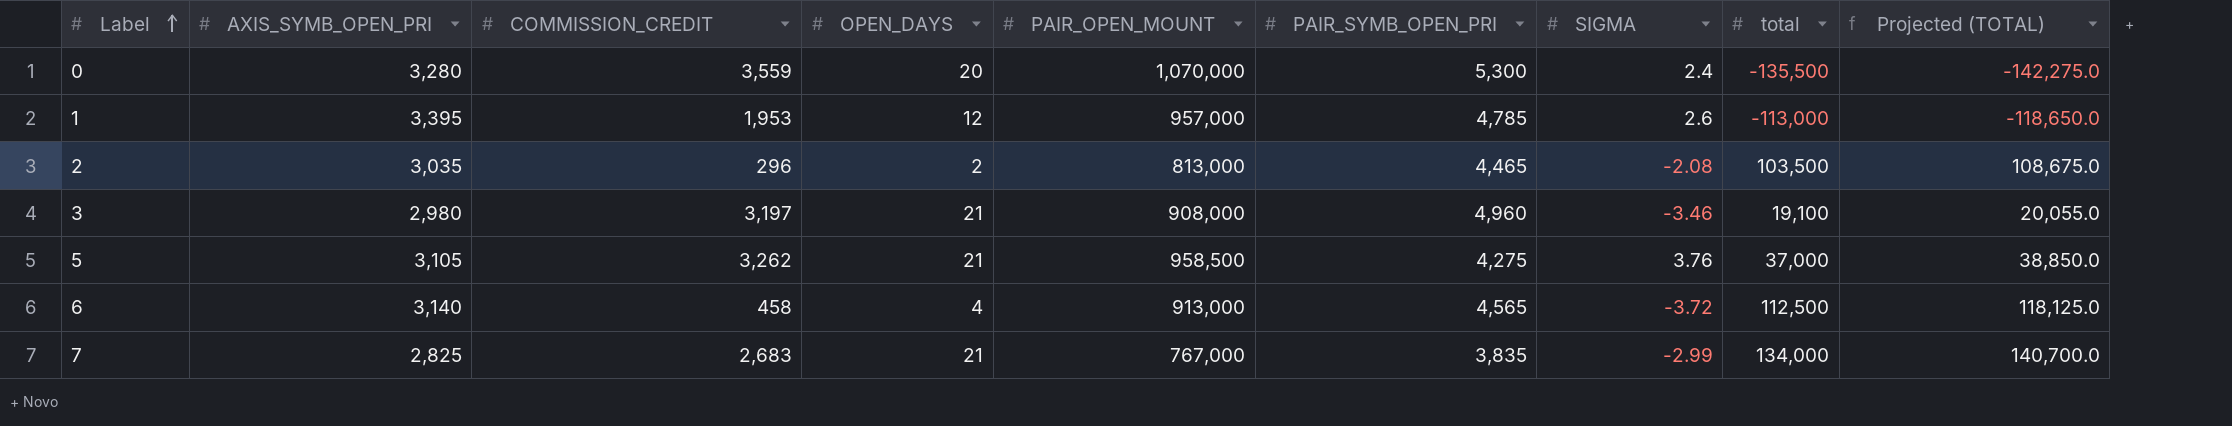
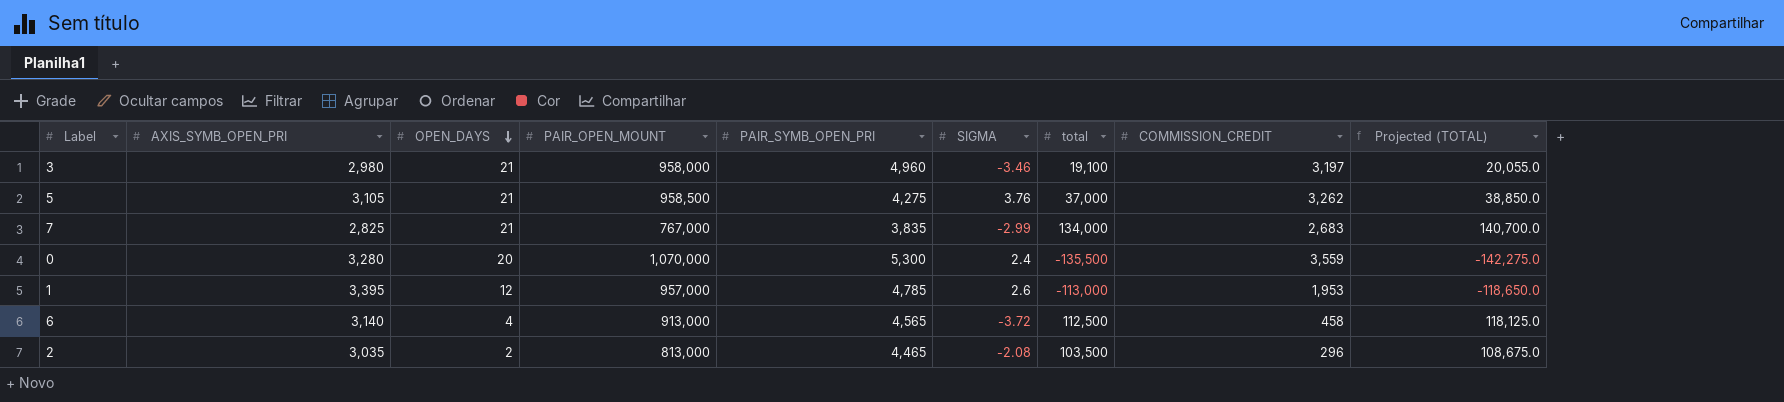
row order: Label ascending -> OPEN_DAYS descending
column COMMISSION_CREDIT | position: 3 -> 8
3 | PAIR_OPEN_MOUNT: 908,000 -> 958,000

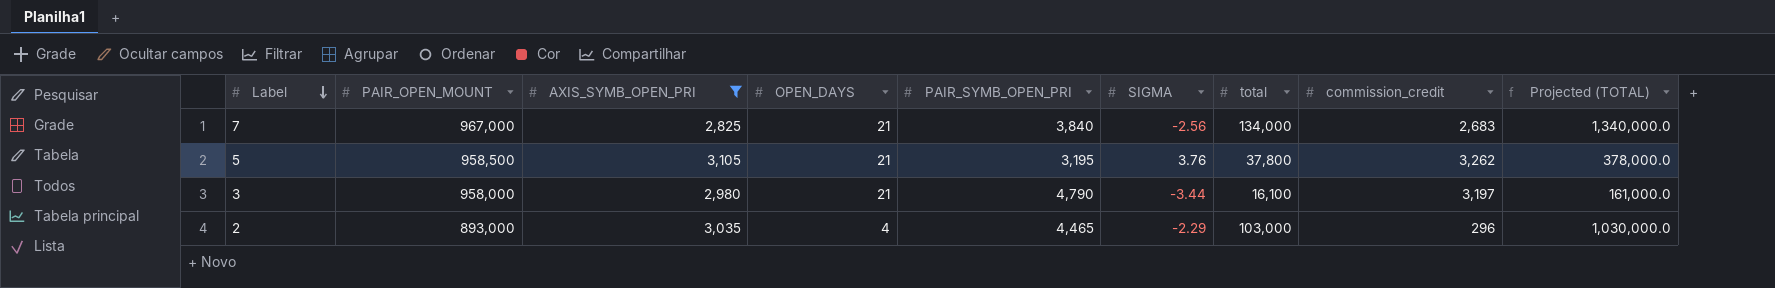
filter: none -> AXIS_SYMB_OPEN_PRI <= 3,105
row order: OPEN_DAYS descending -> Label descending
column PAIR_OPEN_MOUNT | position: 4 -> 2
column name: COMMISSION_CREDIT -> commission_credit
column Projected (TOTAL) | formula: [total] * 1.05 -> [total] * 10
7 | PAIR_OPEN_MOUNT: 767,000 -> 967,000
7 | PAIR_SYMB_OPEN_PRI: 3,835 -> 3,840
7 | SIGMA: -2.99 -> -2.56
5 | PAIR_SYMB_OPEN_PRI: 4,275 -> 3,195
5 | total: 37,000 -> 37,800
3 | PAIR_SYMB_OPEN_PRI: 4,960 -> 4,790
3 | SIGMA: -3.46 -> -3.44
3 | total: 19,100 -> 16,100
2 | PAIR_OPEN_MOUNT: 813,000 -> 893,000
2 | OPEN_DAYS: 2 -> 4
2 | SIGMA: -2.08 -> -2.29
2 | total: 103,500 -> 103,000

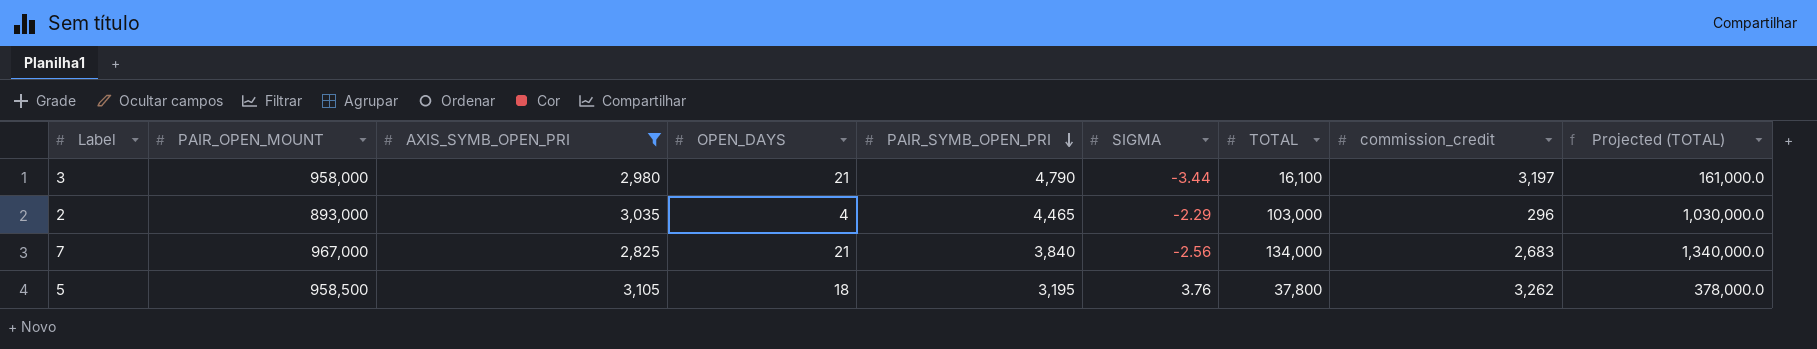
row order: Label descending -> PAIR_SYMB_OPEN_PRI descending
column name: total -> TOTAL
5 | OPEN_DAYS: 21 -> 18

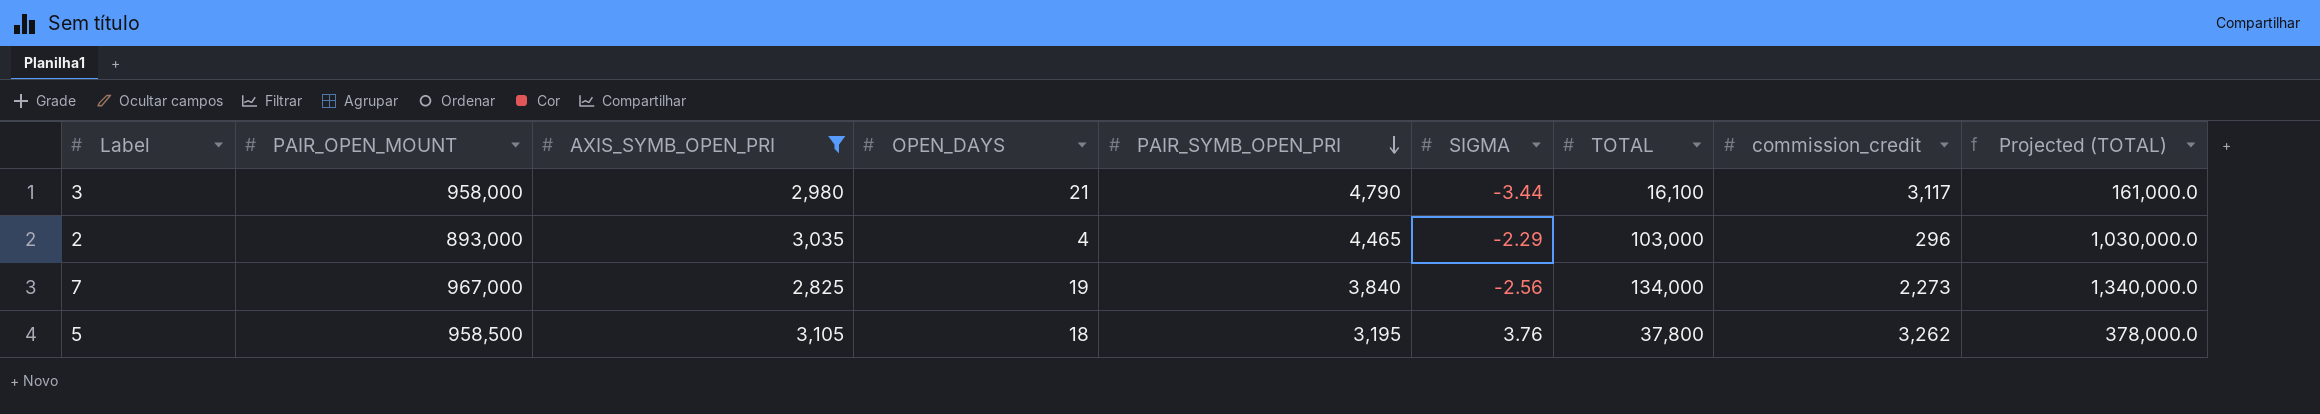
3 | commission_credit: 3,197 -> 3,117
7 | OPEN_DAYS: 21 -> 19
7 | commission_credit: 2,683 -> 2,273

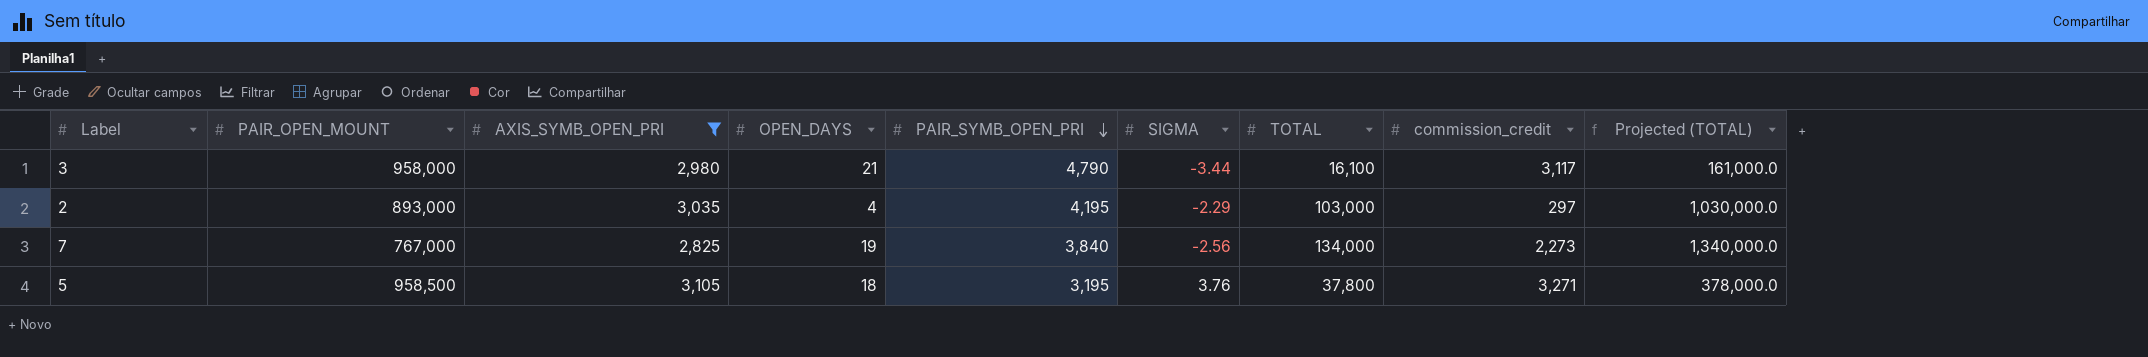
2 | PAIR_SYMB_OPEN_PRI: 4,465 -> 4,195
2 | commission_credit: 296 -> 297
7 | PAIR_OPEN_MOUNT: 967,000 -> 767,000
5 | commission_credit: 3,262 -> 3,271

